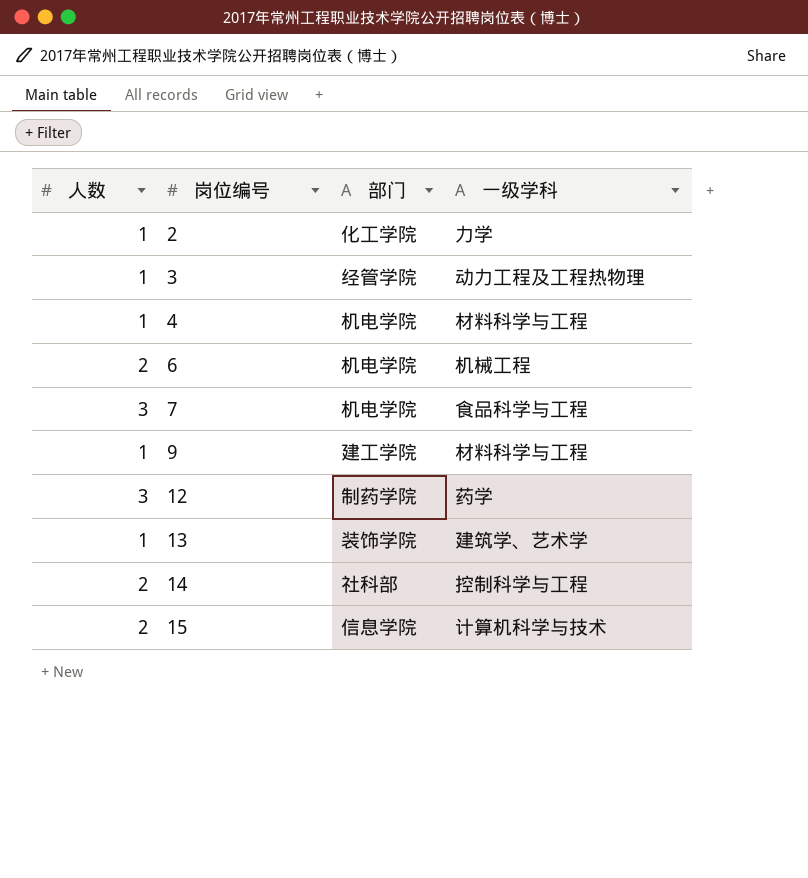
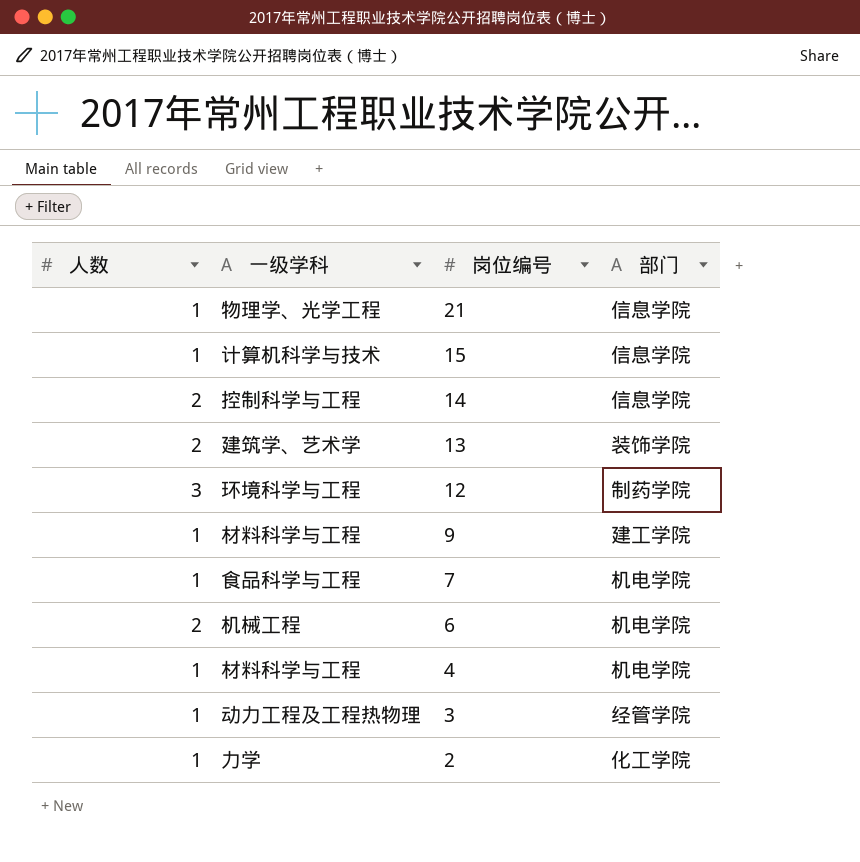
row order: 岗位编号 ascending -> 岗位编号 descending
column 一级学科 | position: 4 -> 2
row 21: none -> 1 | 物理学、光学工程 | 信息学院
15 | 人数: 2 -> 1
14 | 部门: 社科部 -> 信息学院
13 | 人数: 1 -> 2
12 | 一级学科: 药学 -> 环境科学与工程
7 | 人数: 3 -> 1

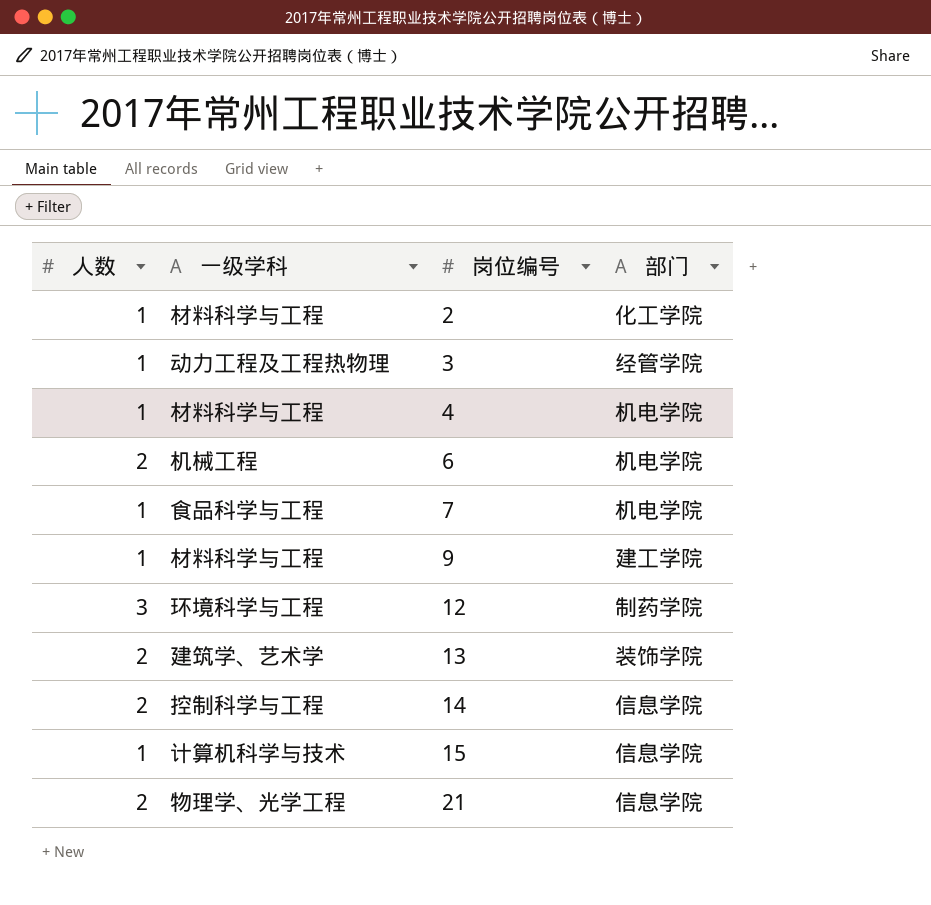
row order: 岗位编号 descending -> 岗位编号 ascending
2 | 一级学科: 力学 -> 材料科学与工程
21 | 人数: 1 -> 2

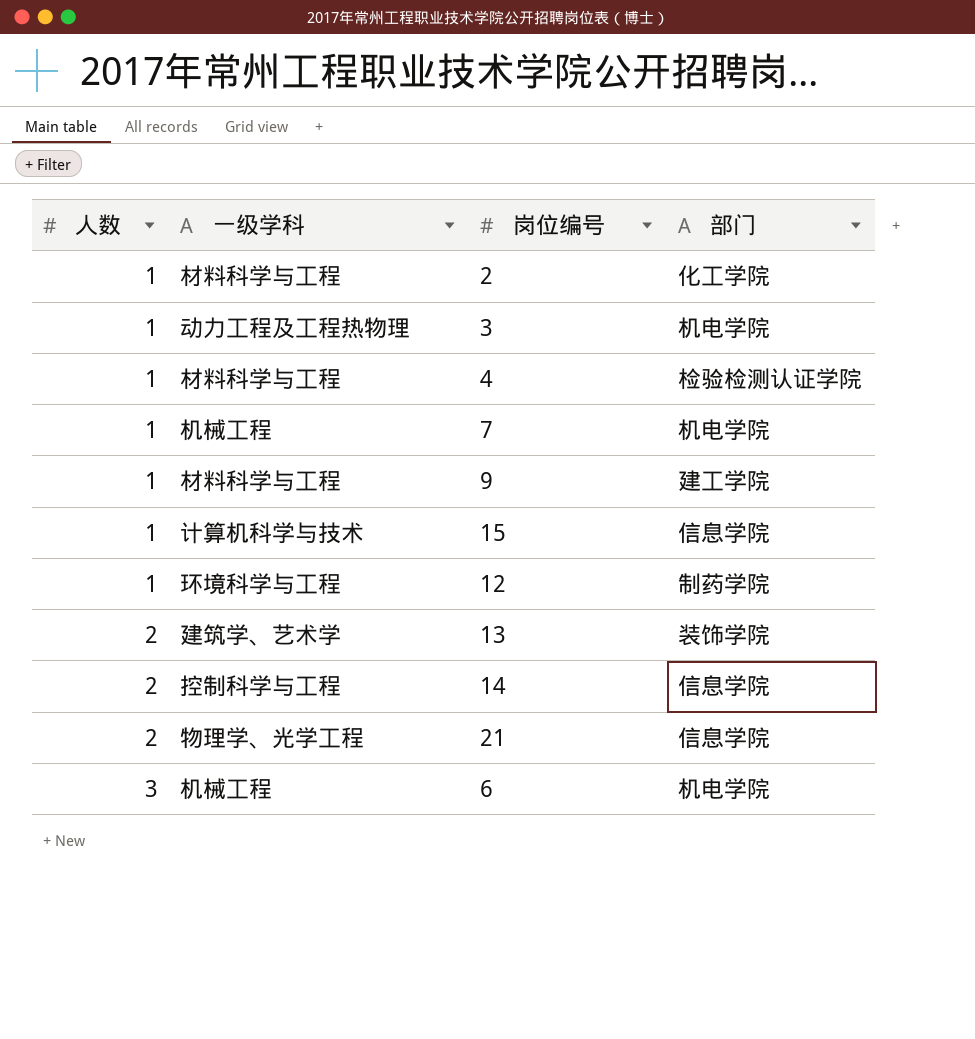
row order: 岗位编号 ascending -> 人数 ascending
3 | 部门: 经管学院 -> 机电学院
4 | 部门: 机电学院 -> 检验检测认证学院
7 | 一级学科: 食品科学与工程 -> 机械工程
12 | 人数: 3 -> 1
6 | 人数: 2 -> 3

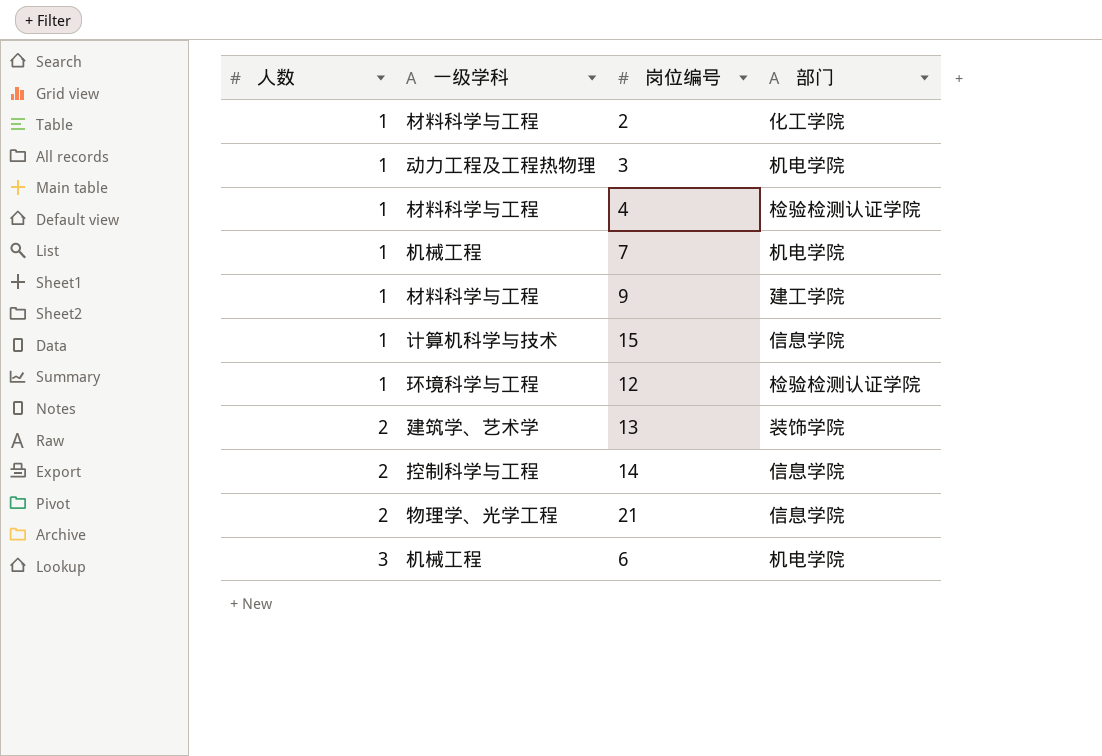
12 | 部门: 制药学院 -> 检验检测认证学院

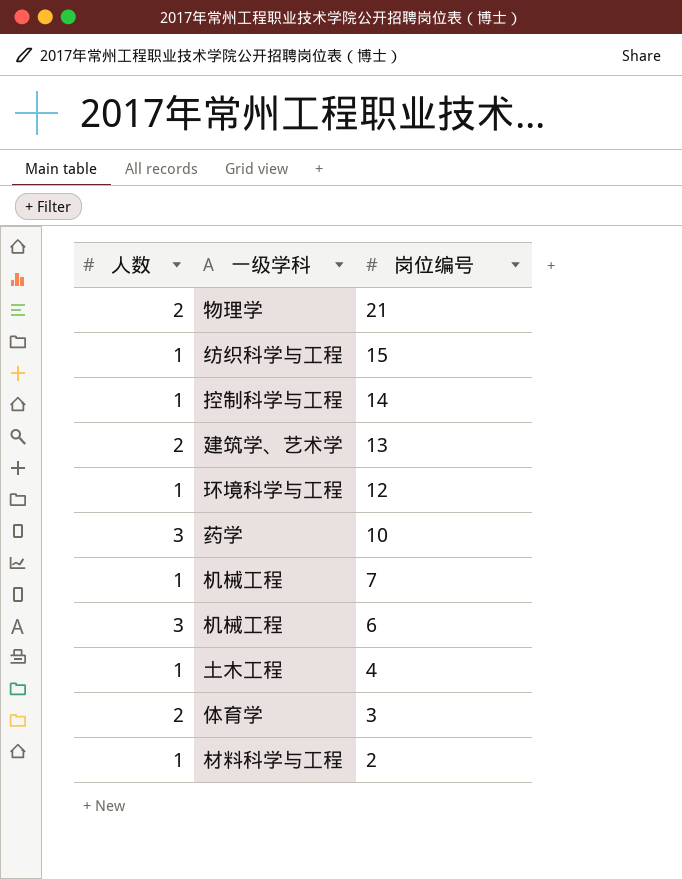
row order: 人数 ascending -> 岗位编号 descending
column 部门 | position: 4 -> none
row 9: 1 | 材料科学与工程 | 建工学院 -> none
21 | 一级学科: 物理学、光学工程 -> 物理学
15 | 一级学科: 计算机科学与技术 -> 纺织科学与工程
14 | 人数: 2 -> 1
row 10: none -> 3 | 药学
4 | 一级学科: 材料科学与工程 -> 土木工程
3 | 人数: 1 -> 2
3 | 一级学科: 动力工程及工程热物理 -> 体育学

